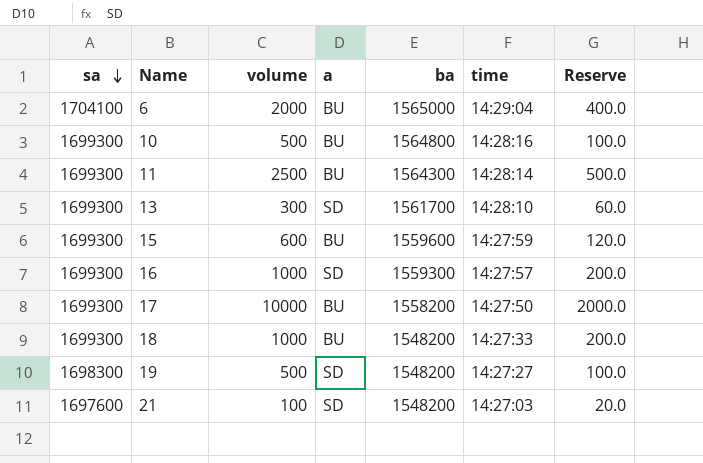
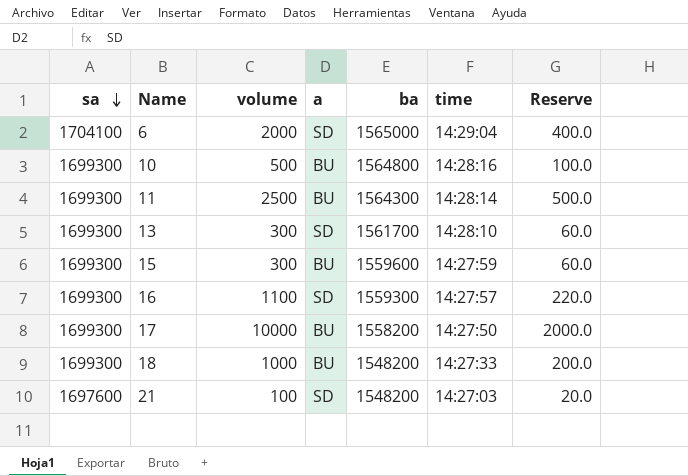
row 19: 1698300 | 500 | SD | 1548200 | 14:27:27 | 100.0 -> none
6 | a: BU -> SD
15 | volume: 600 -> 300
15 | Reserve: 120.0 -> 60.0
16 | volume: 1000 -> 1100
16 | Reserve: 200.0 -> 220.0

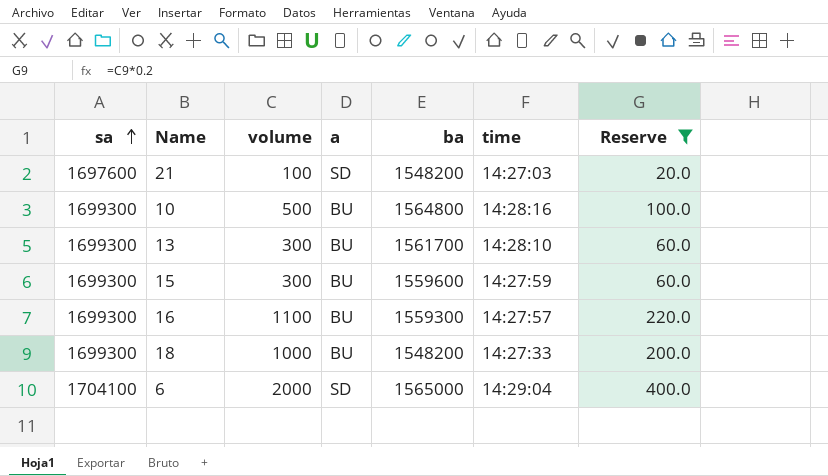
filter: none -> Reserve <= 400.0
row order: sa descending -> sa ascending
13 | a: SD -> BU
16 | a: SD -> BU

